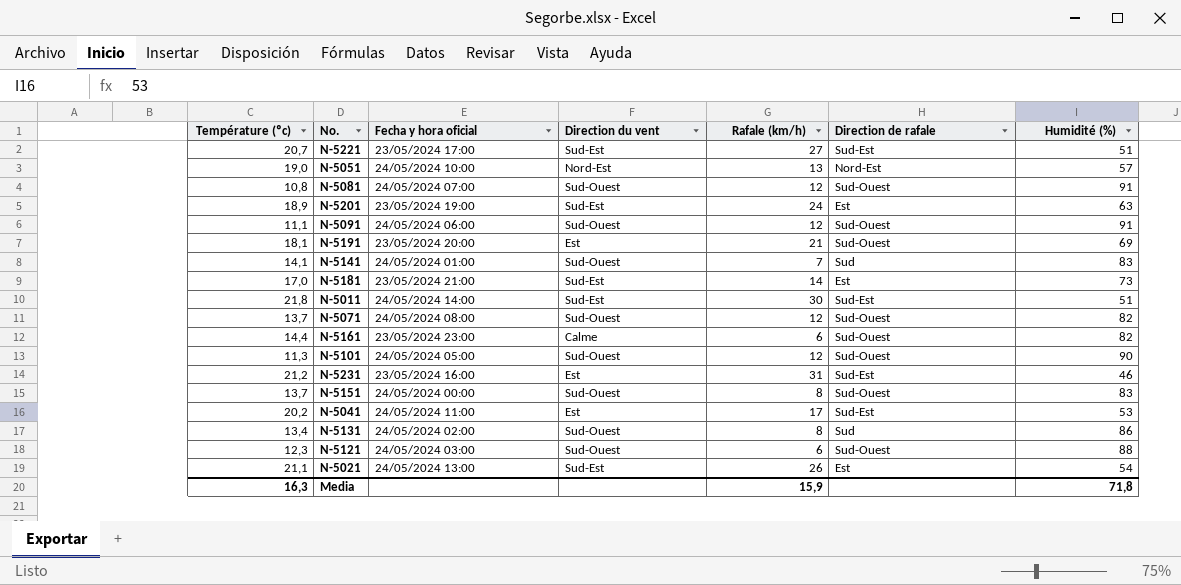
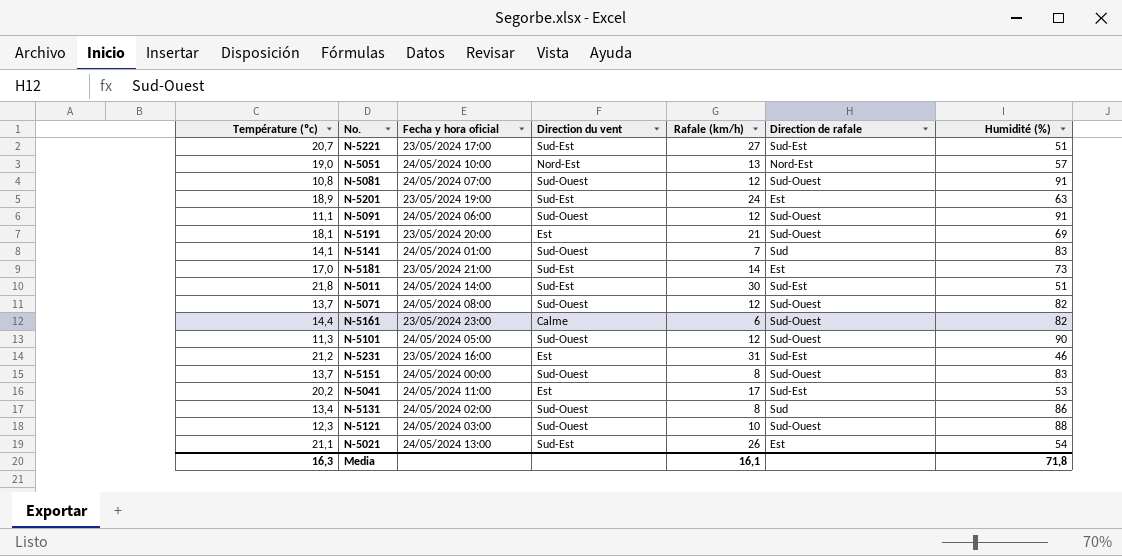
N-5121 | Rafale (km/h): 6 -> 10
Media | Rafale (km/h): 15,9 -> 16,1

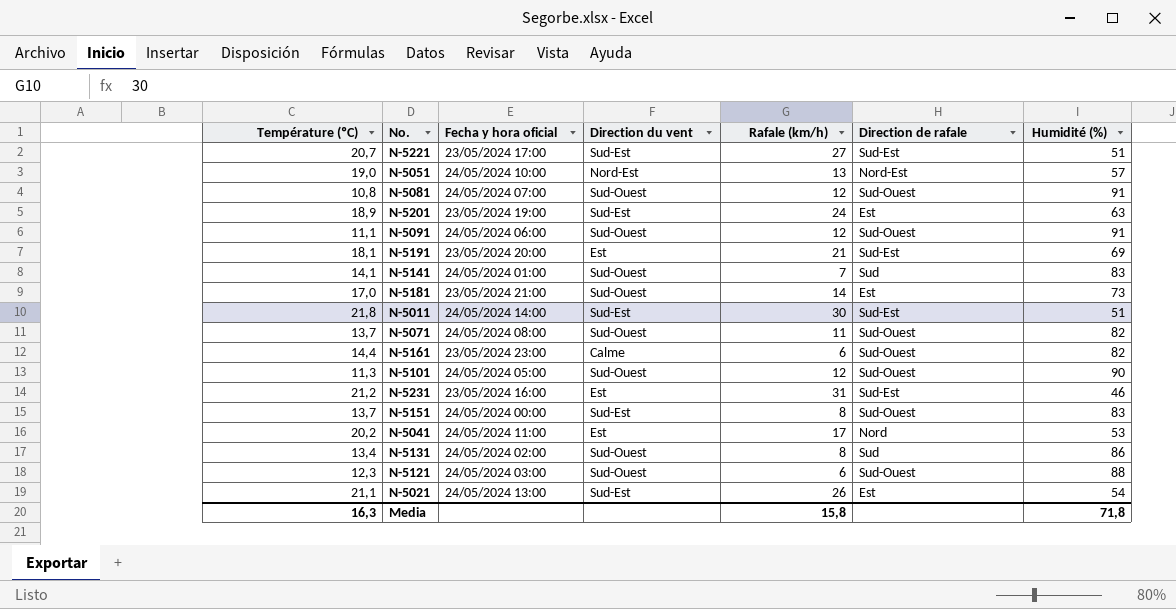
column name: Température (ºc) -> Température (ºC)
N-5191 | Direction de rafale: Sud-Ouest -> Sud-Est
N-5181 | Direction du vent: Sud-Est -> Sud-Ouest
N-5071 | Rafale (km/h): 12 -> 11
N-5151 | Direction du vent: Sud-Ouest -> Sud-Est
N-5041 | Direction de rafale: Sud-Est -> Nord
N-5121 | Rafale (km/h): 10 -> 6
Media | Rafale (km/h): 16,1 -> 15,8

